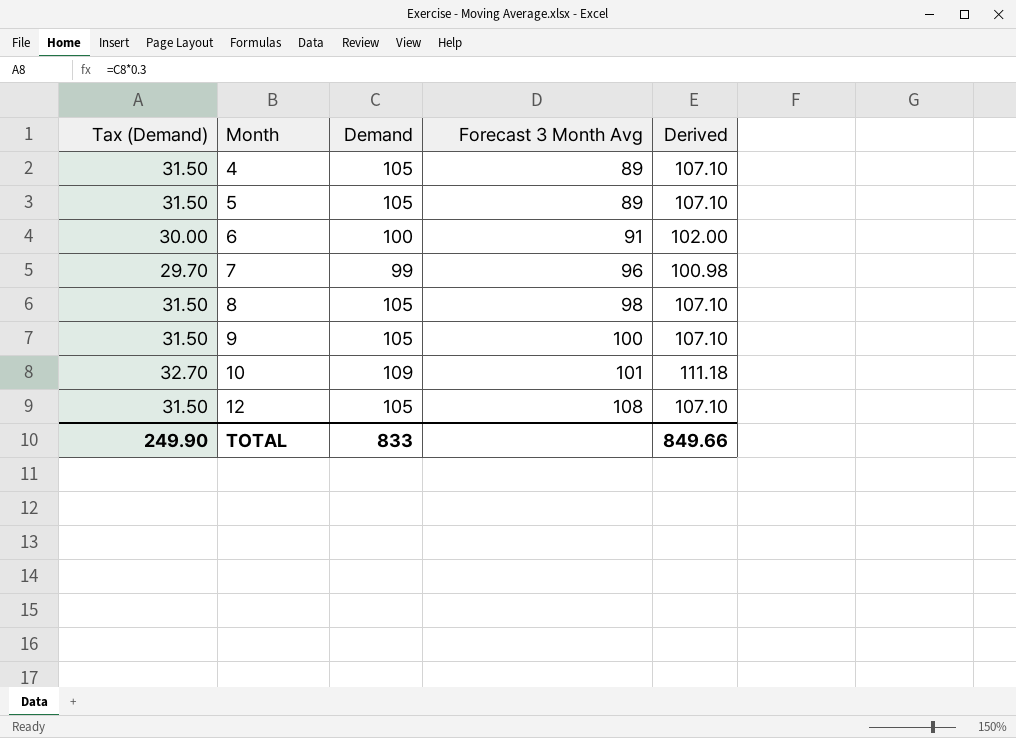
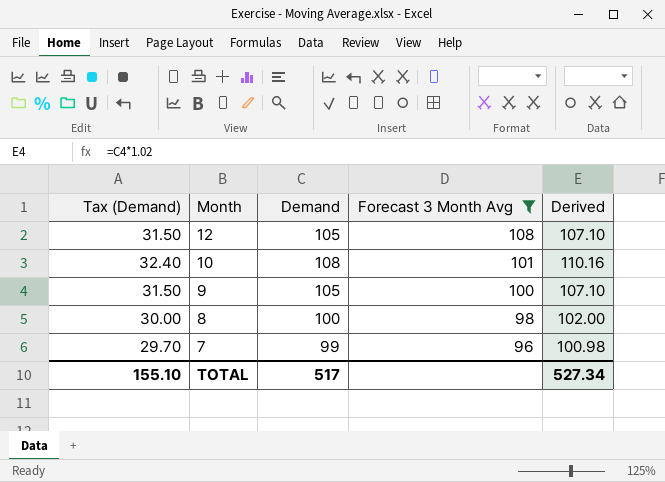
filter: none -> Forecast 3 Month Avg >= 96
row order: Month ascending -> Month descending
10 | Tax (Demand): 32.70 -> 32.40
10 | Demand: 109 -> 108
10 | Derived: 111.18 -> 110.16
8 | Tax (Demand): 31.50 -> 30.00
8 | Demand: 105 -> 100
8 | Derived: 107.10 -> 102.00
TOTAL | Tax (Demand): 249.90 -> 155.10
TOTAL | Demand: 833 -> 517
TOTAL | Derived: 849.66 -> 527.34

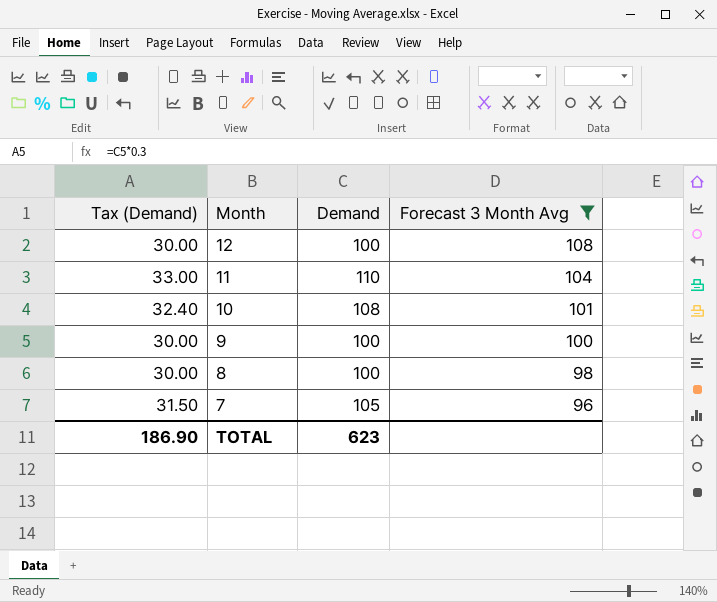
column Derived | formula: [Demand] * 1.02 -> none
12 | Tax (Demand): 31.50 -> 30.00
12 | Demand: 105 -> 100
row 11: none -> 33.00 | 110 | 104
9 | Tax (Demand): 31.50 -> 30.00
9 | Demand: 105 -> 100
7 | Tax (Demand): 29.70 -> 31.50
7 | Demand: 99 -> 105
TOTAL | Tax (Demand): 155.10 -> 186.90
TOTAL | Demand: 517 -> 623

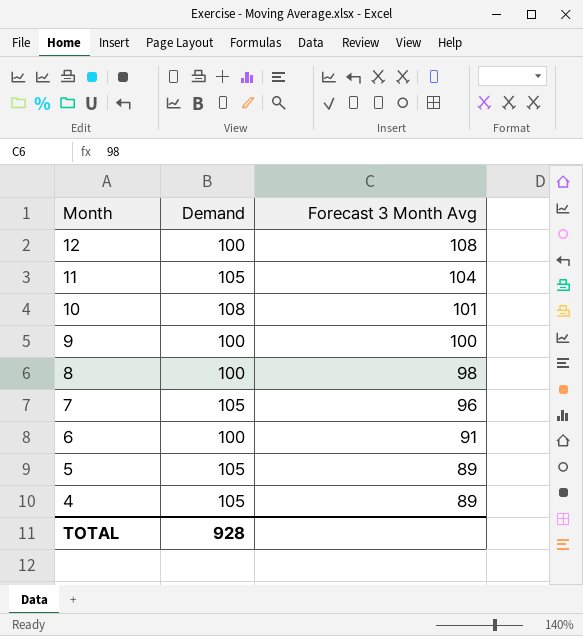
filter: Forecast 3 Month Avg >= 96 -> none
column Tax (Demand) | formula: [Demand] * 0.3 -> none
11 | Demand: 110 -> 105
TOTAL | Demand: 623 -> 928

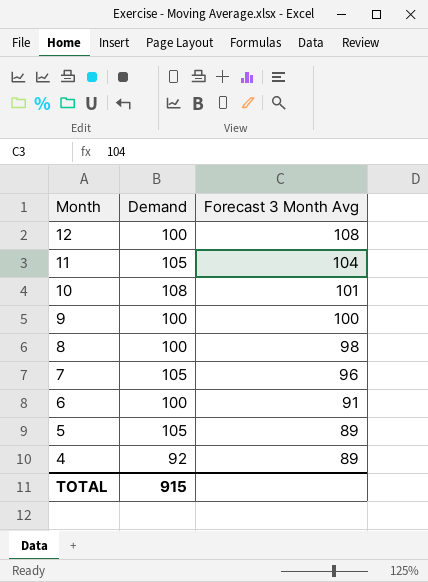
4 | Demand: 105 -> 92
TOTAL | Demand: 928 -> 915

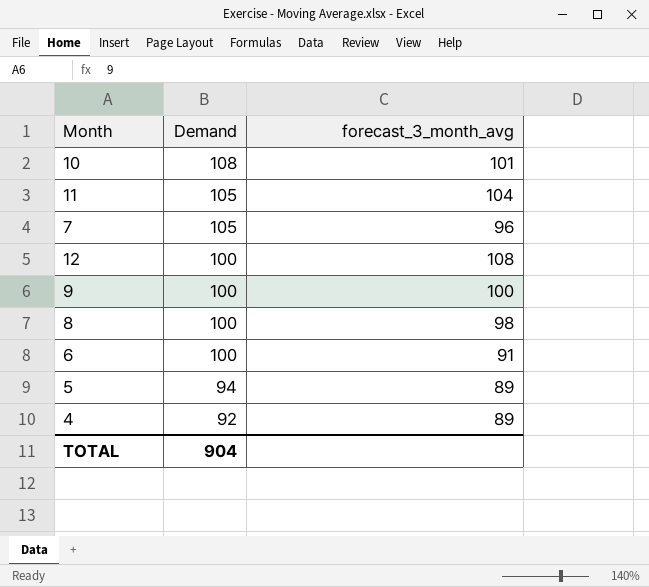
row order: Month descending -> Demand descending
column name: Forecast 3 Month Avg -> forecast_3_month_avg
5 | Demand: 105 -> 94
TOTAL | Demand: 915 -> 904

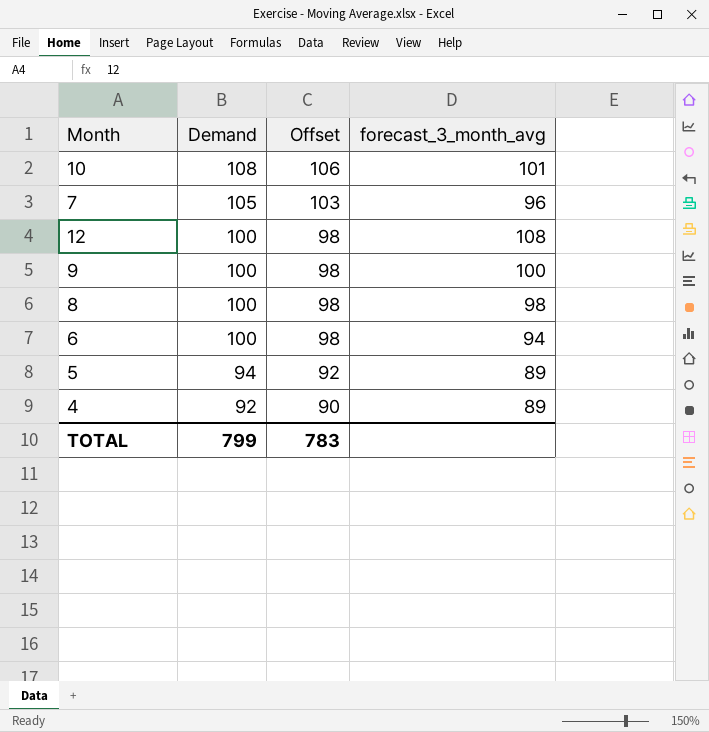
column Offset | formula: none -> [Demand] - 2
row 11: 105 | 104 -> none
6 | forecast_3_month_avg: 91 -> 94
TOTAL | Demand: 904 -> 799

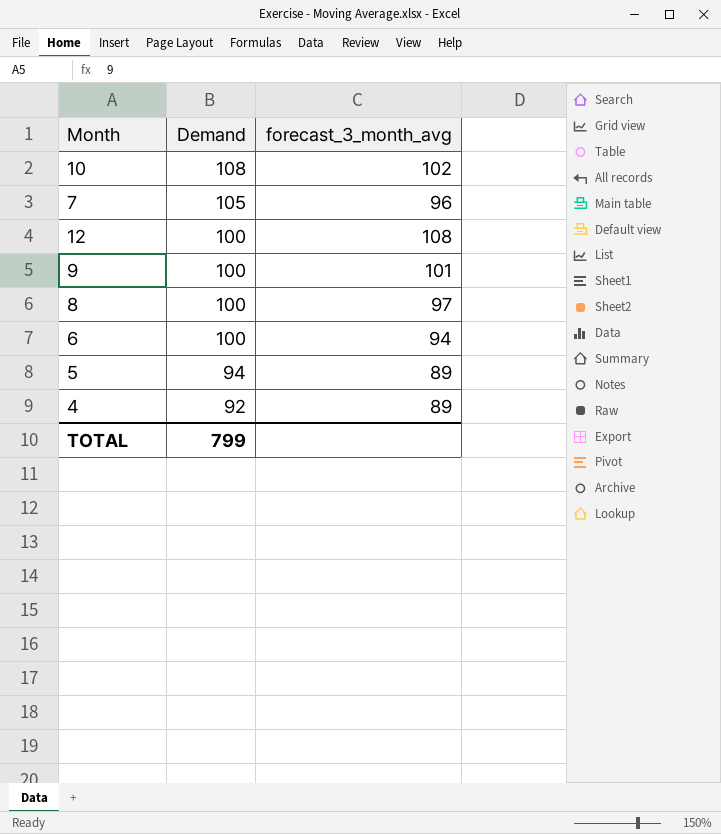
column Offset | formula: [Demand] - 2 -> none
10 | forecast_3_month_avg: 101 -> 102
9 | forecast_3_month_avg: 100 -> 101
8 | forecast_3_month_avg: 98 -> 97

